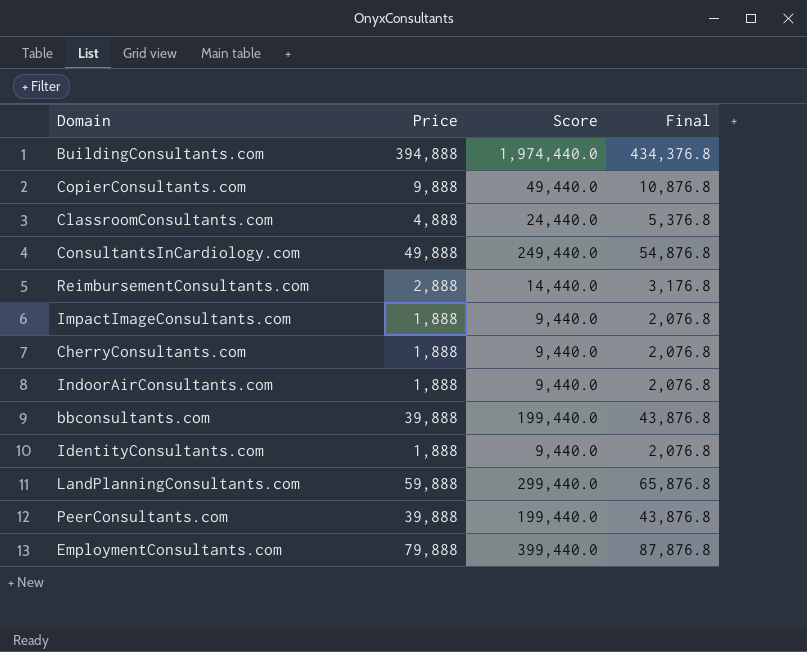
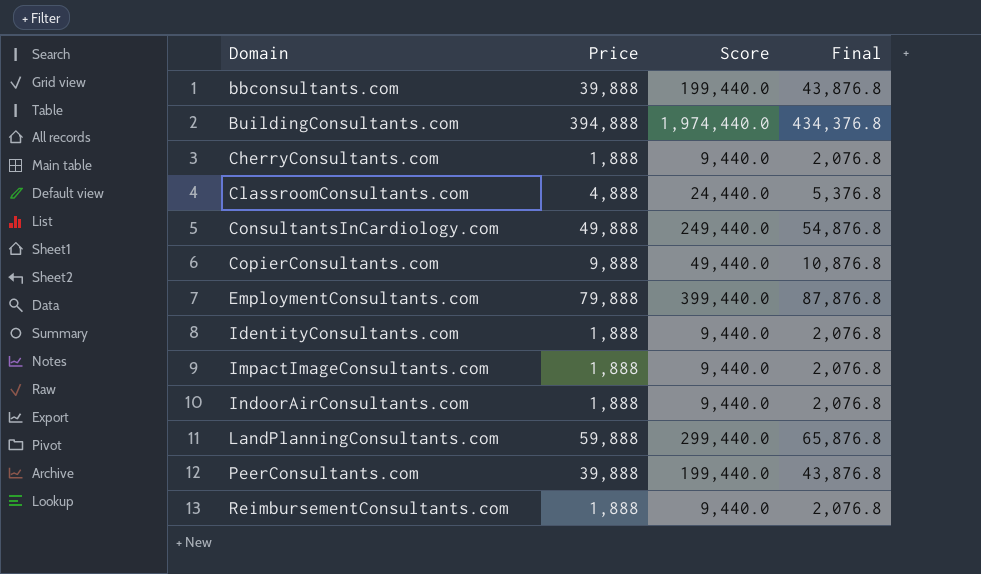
row order: none -> Domain ascending
ReimbursementConsultants.com | Price: 2,888 -> 1,888
ReimbursementConsultants.com | Score: 14,440.0 -> 9,440.0
ReimbursementConsultants.com | Final: 3,176.8 -> 2,076.8

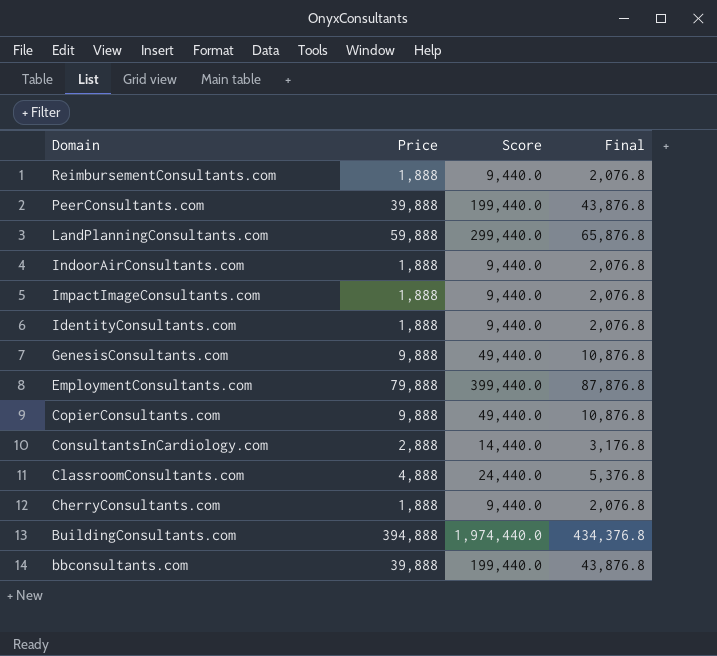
row order: Domain ascending -> Domain descending
row GenesisConsultants.com: none -> 9,888 | 49,440.0 | 10,876.8
ConsultantsInCardiology.com | Price: 49,888 -> 2,888
ConsultantsInCardiology.com | Score: 249,440.0 -> 14,440.0
ConsultantsInCardiology.com | Final: 54,876.8 -> 3,176.8

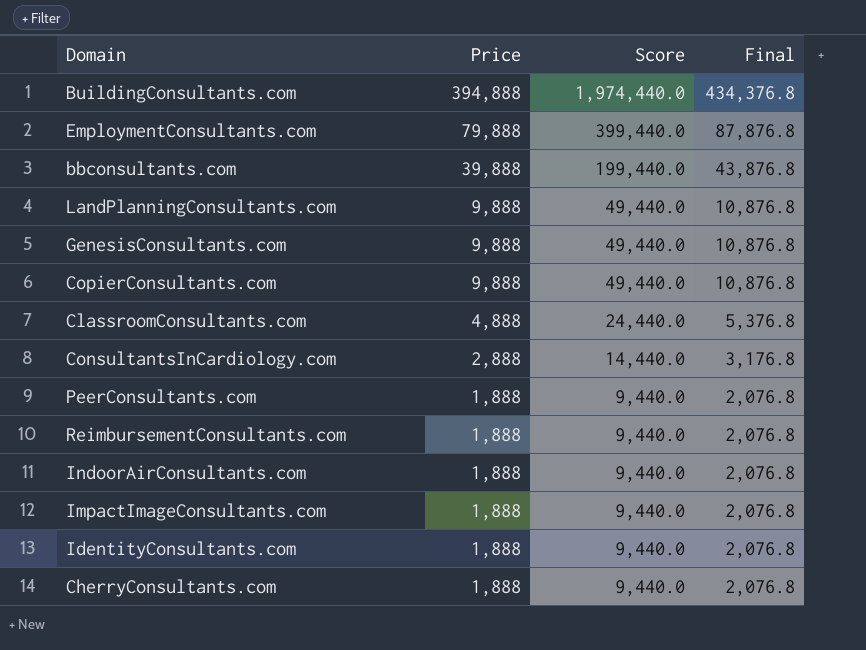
row order: Domain descending -> Price descending
LandPlanningConsultants.com | Price: 59,888 -> 9,888
LandPlanningConsultants.com | Score: 299,440.0 -> 49,440.0
LandPlanningConsultants.com | Final: 65,876.8 -> 10,876.8
PeerConsultants.com | Price: 39,888 -> 1,888
PeerConsultants.com | Score: 199,440.0 -> 9,440.0
PeerConsultants.com | Final: 43,876.8 -> 2,076.8

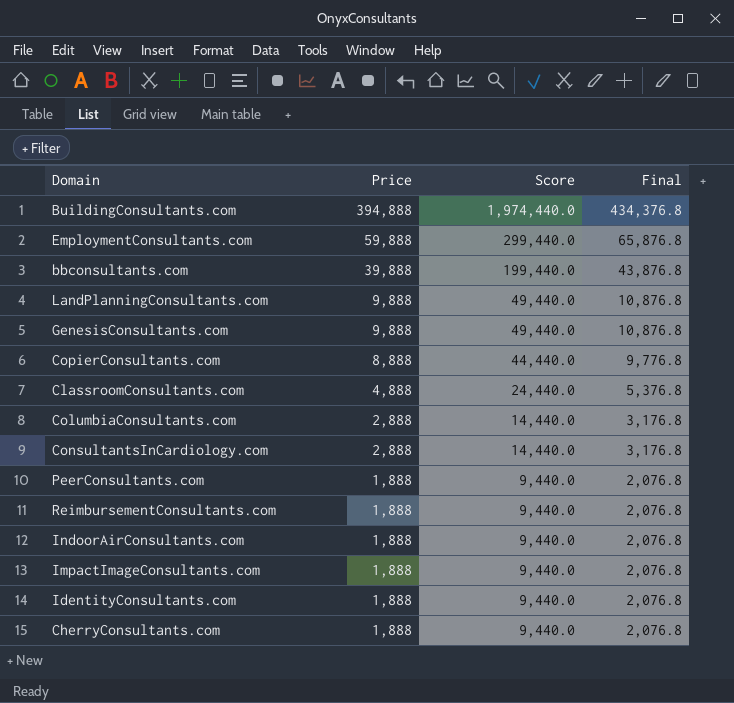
EmploymentConsultants.com | Price: 79,888 -> 59,888
EmploymentConsultants.com | Score: 399,440.0 -> 299,440.0
EmploymentConsultants.com | Final: 87,876.8 -> 65,876.8
CopierConsultants.com | Price: 9,888 -> 8,888
CopierConsultants.com | Score: 49,440.0 -> 44,440.0
CopierConsultants.com | Final: 10,876.8 -> 9,776.8
row ColumbiaConsultants.com: none -> 2,888 | 14,440.0 | 3,176.8

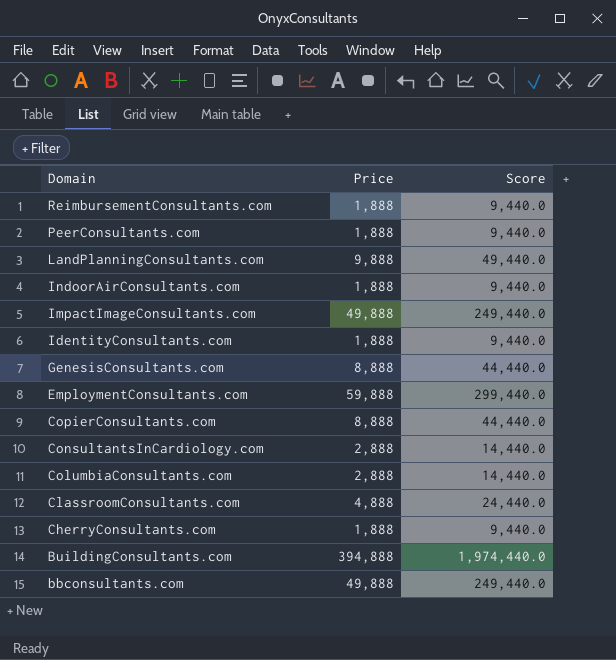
row order: Price descending -> Domain descending
column Final | formula: [Price] * 1.1 -> none
ImpactImageConsultants.com | Price: 1,888 -> 49,888
ImpactImageConsultants.com | Score: 9,440.0 -> 249,440.0
GenesisConsultants.com | Price: 9,888 -> 8,888
GenesisConsultants.com | Score: 49,440.0 -> 44,440.0
bbconsultants.com | Price: 39,888 -> 49,888
bbconsultants.com | Score: 199,440.0 -> 249,440.0

